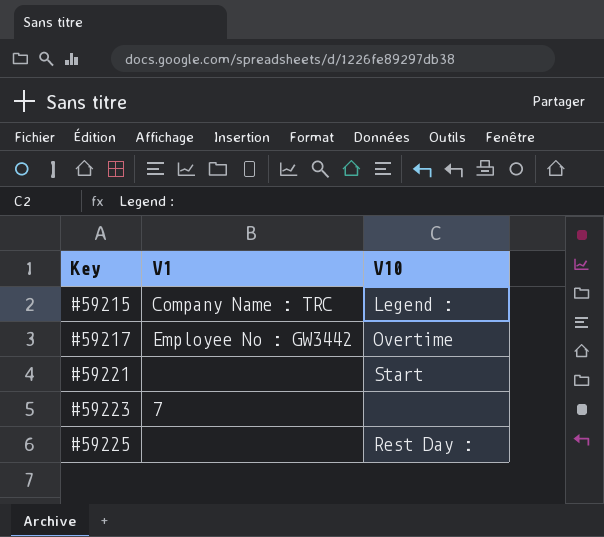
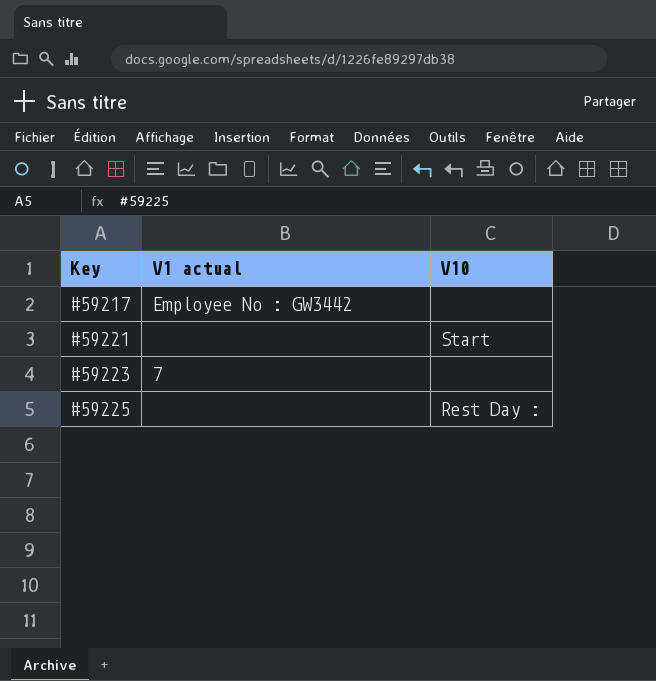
column name: V1 -> V1 actual
row #59215: Company Name : TRC | Legend : -> none
#59217 | V10: Overtime -> none

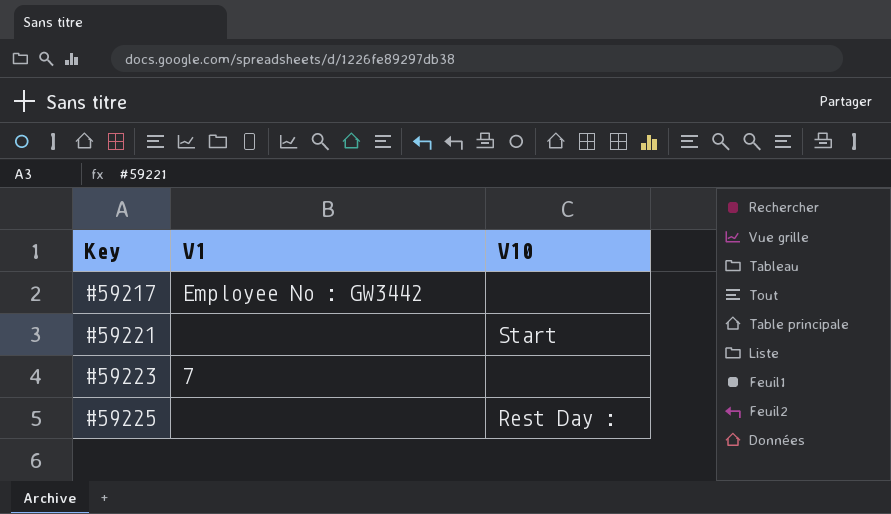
column name: V1 actual -> V1

